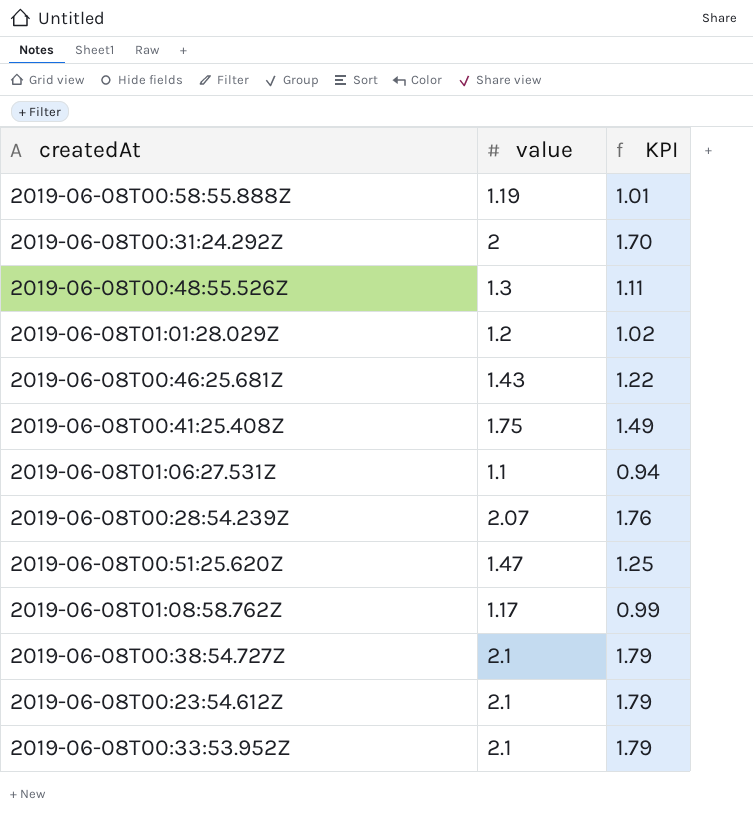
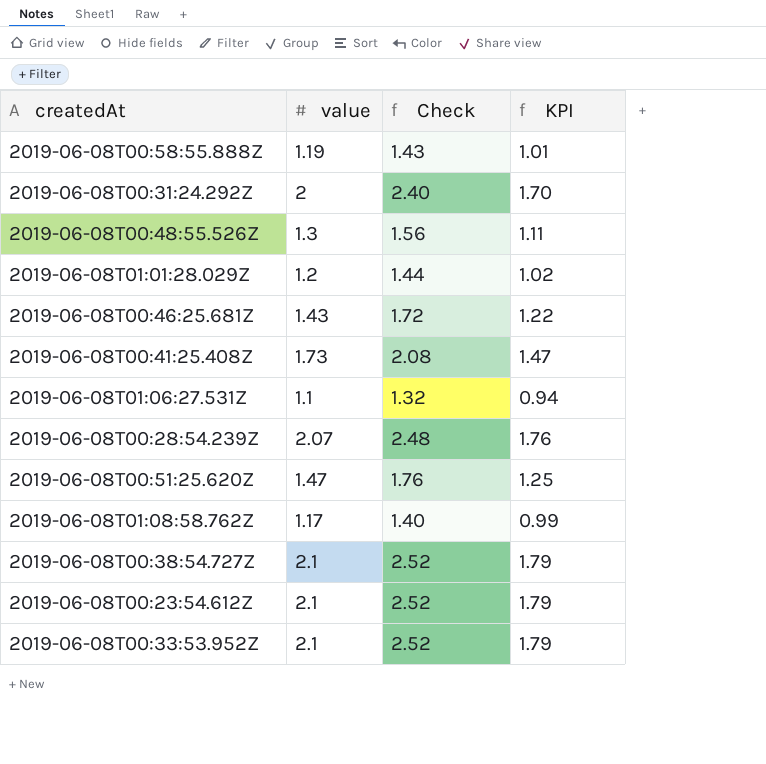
column Check | formula: none -> [value] * 1.2
2019-06-08T00:41:25.408Z | value: 1.75 -> 1.73
2019-06-08T00:41:25.408Z | KPI: 1.49 -> 1.47

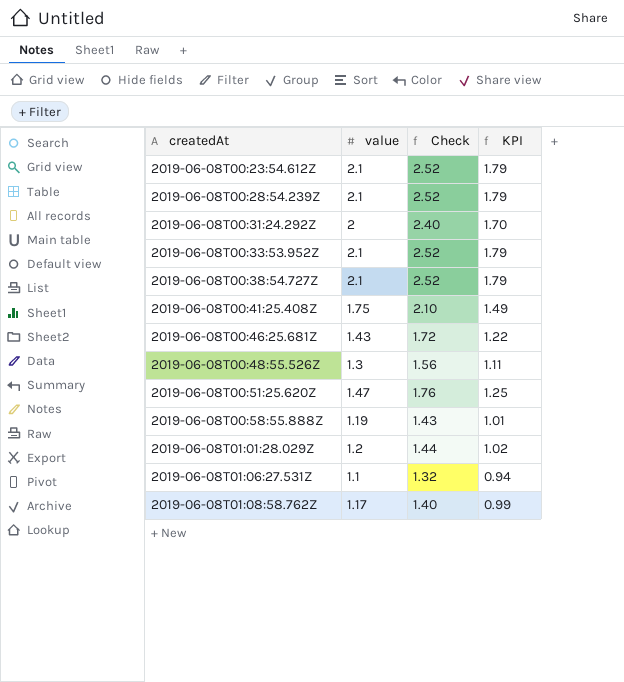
row order: none -> createdAt ascending
2019-06-08T00:28:54.239Z | value: 2.07 -> 2.1
2019-06-08T00:28:54.239Z | Check: 2.48 -> 2.52
2019-06-08T00:28:54.239Z | KPI: 1.76 -> 1.79
2019-06-08T00:41:25.408Z | value: 1.73 -> 1.75
2019-06-08T00:41:25.408Z | Check: 2.08 -> 2.10
2019-06-08T00:41:25.408Z | KPI: 1.47 -> 1.49

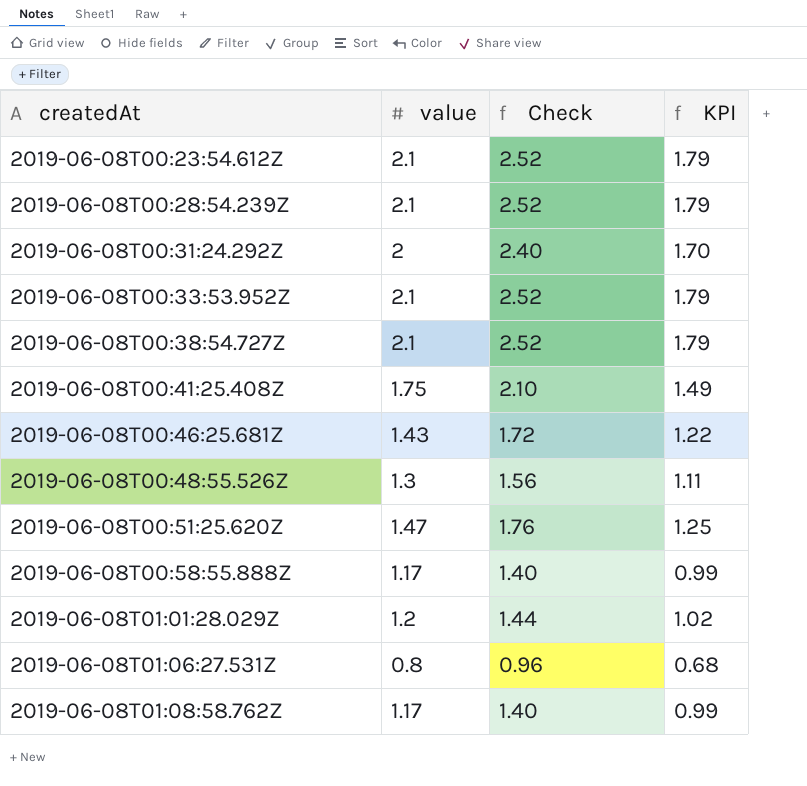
2019-06-08T00:58:55.888Z | value: 1.19 -> 1.17
2019-06-08T00:58:55.888Z | Check: 1.43 -> 1.40
2019-06-08T00:58:55.888Z | KPI: 1.01 -> 0.99
2019-06-08T01:06:27.531Z | value: 1.1 -> 0.8
2019-06-08T01:06:27.531Z | Check: 1.32 -> 0.96
2019-06-08T01:06:27.531Z | KPI: 0.94 -> 0.68

